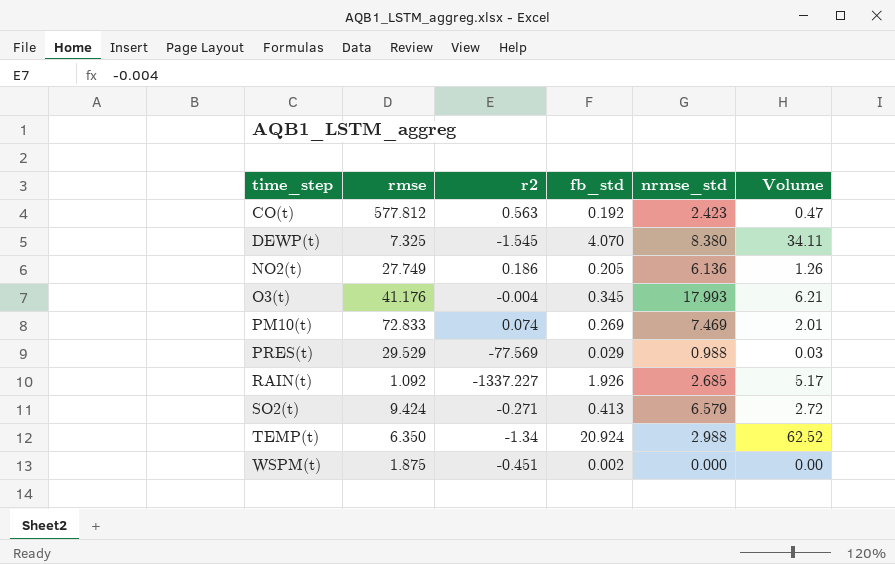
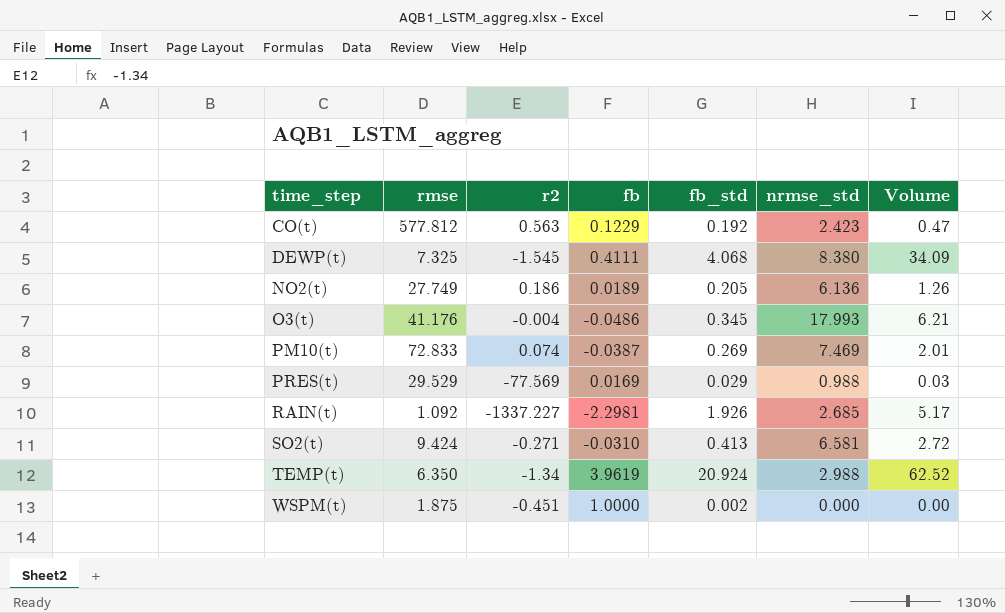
column fb | position: none -> 4
DEWP(t) | fb_std: 4.070 -> 4.068
DEWP(t) | Volume: 34.11 -> 34.09
SO2(t) | nrmse_std: 6.579 -> 6.581

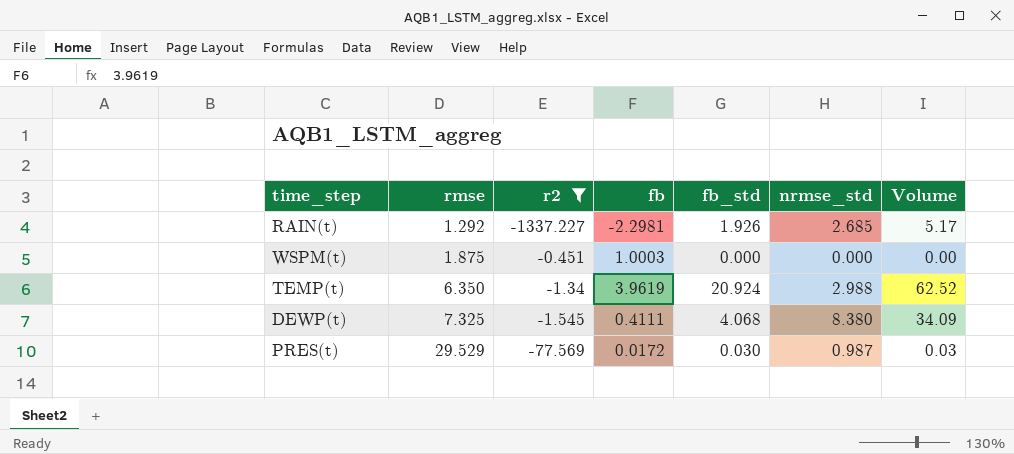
filter: none -> r2 <= -0.451
row order: time_step ascending -> rmse ascending
RAIN(t) | rmse: 1.092 -> 1.292
WSPM(t) | fb: 1.0000 -> 1.0003
WSPM(t) | fb_std: 0.002 -> 0.000
PRES(t) | fb: 0.0169 -> 0.0172
PRES(t) | fb_std: 0.029 -> 0.030
PRES(t) | nrmse_std: 0.988 -> 0.987

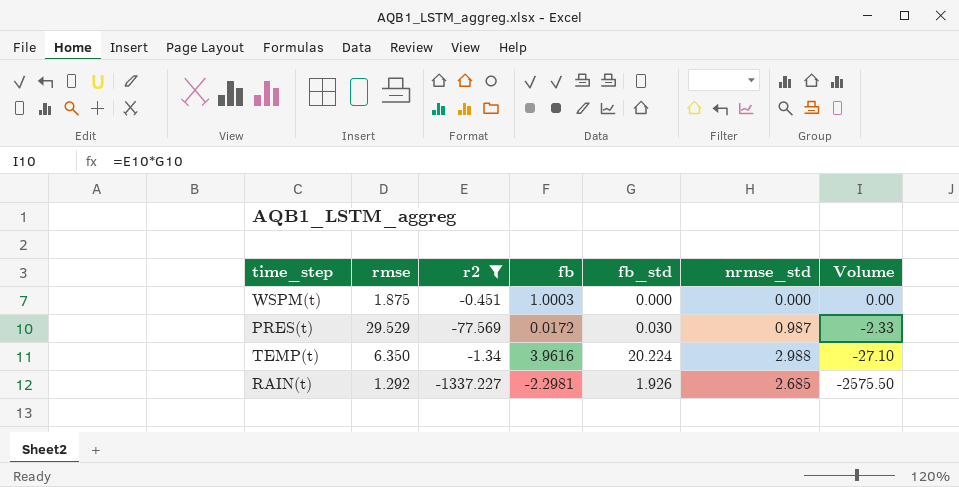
row order: rmse ascending -> Volume descending
column Volume | formula: [fb_std] * [nrmse_std] -> [r2] * [fb_std]
row DEWP(t): 7.325 | -1.545 | 0.4111 | 4.068 | 8.380 | 34.09 -> none
TEMP(t) | fb: 3.9619 -> 3.9616
TEMP(t) | fb_std: 20.924 -> 20.224

